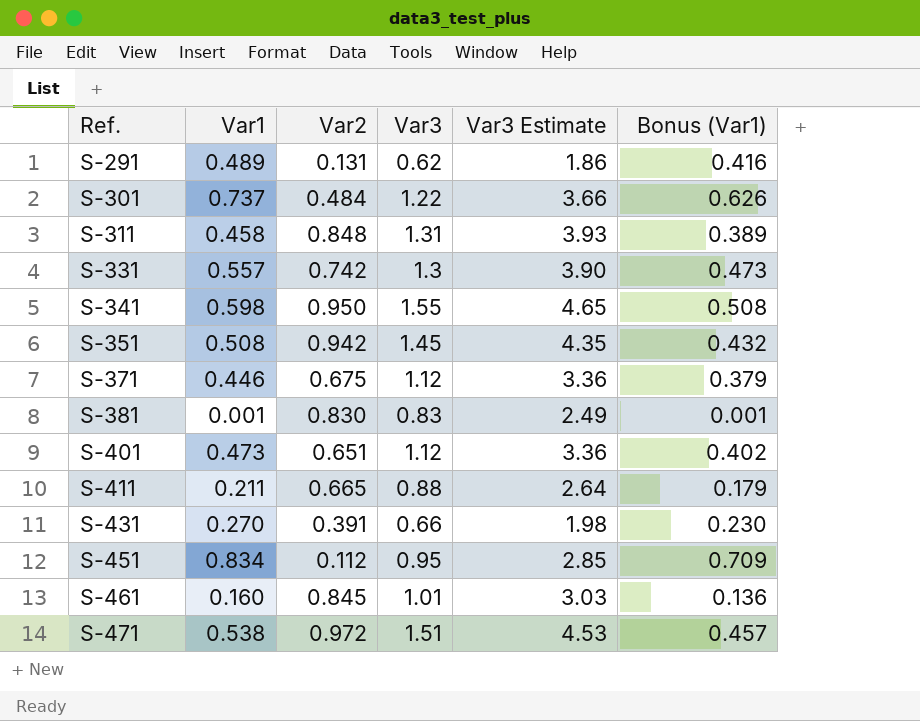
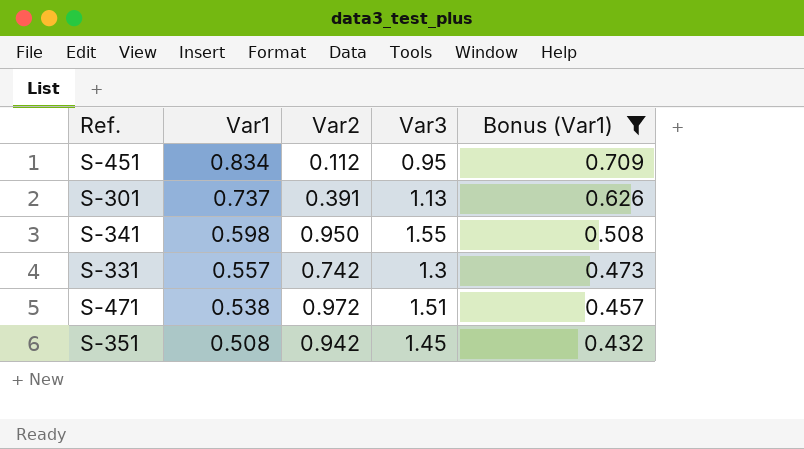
filter: none -> Bonus (Var1) >= 0.432
row order: Ref. ascending -> Var1 descending
column Var3 Estimate | formula: [Var3] * 3 -> none
S-301 | Var2: 0.484 -> 0.391
S-301 | Var3: 1.22 -> 1.13

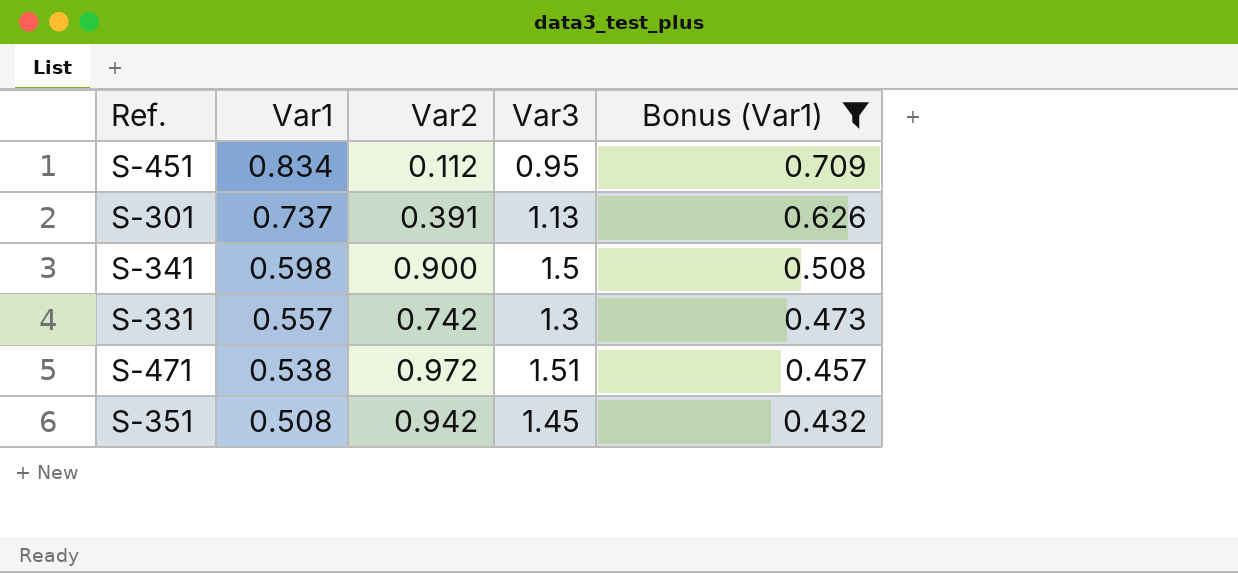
S-341 | Var2: 0.950 -> 0.900
S-341 | Var3: 1.55 -> 1.5

